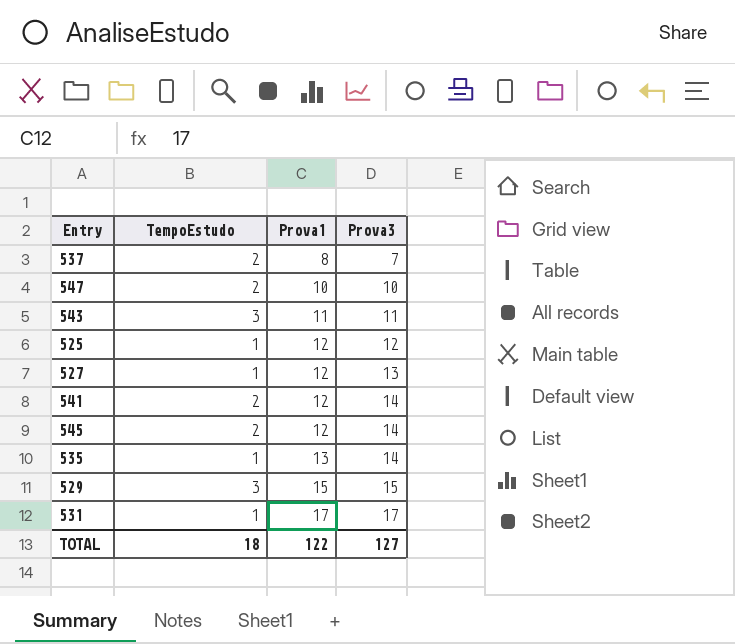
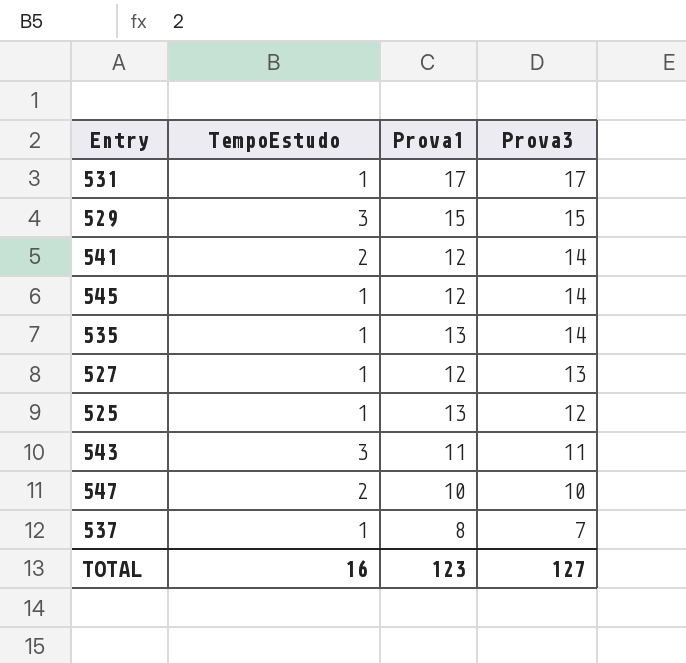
row order: Prova1 ascending -> Prova3 descending
545 | TempoEstudo: 2 -> 1
525 | Prova1: 12 -> 13
537 | TempoEstudo: 2 -> 1
TOTAL | TempoEstudo: 18 -> 16
TOTAL | Prova1: 122 -> 123

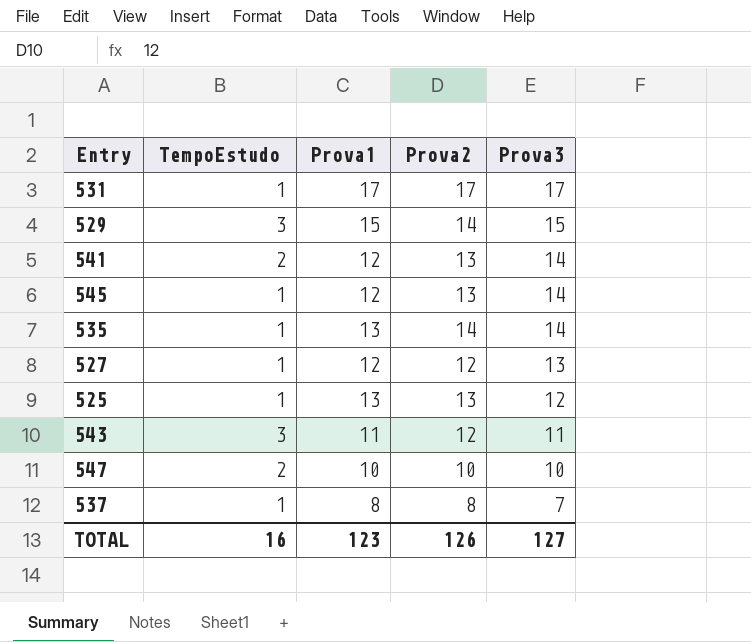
column Prova2 | position: none -> 4

